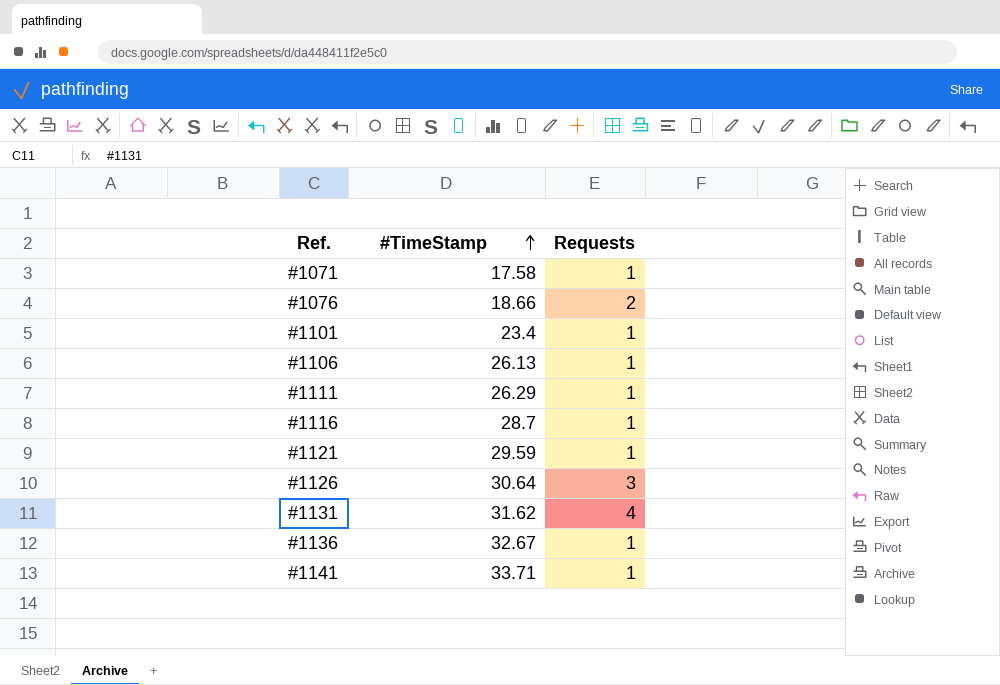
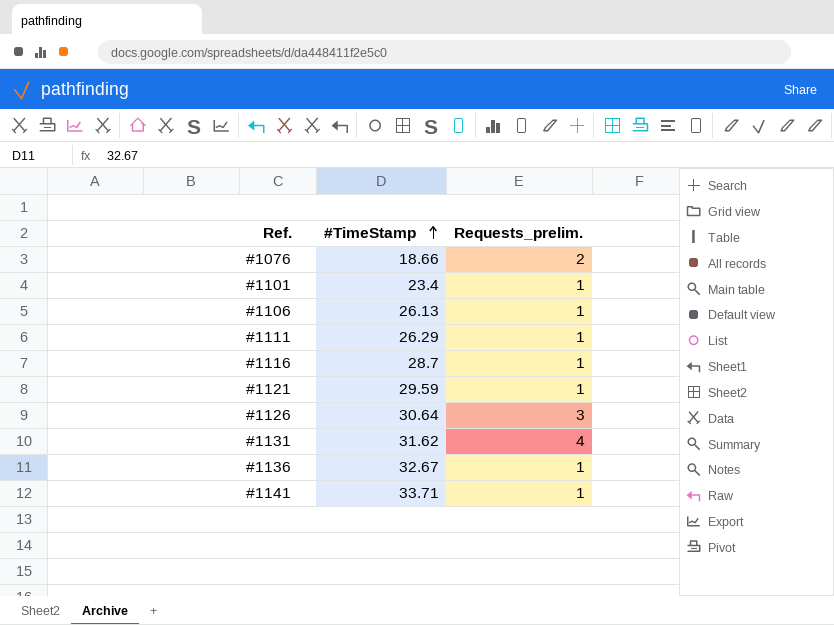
column name: Requests -> Requests_prelim.
row #1071: 17.58 | 1 -> none

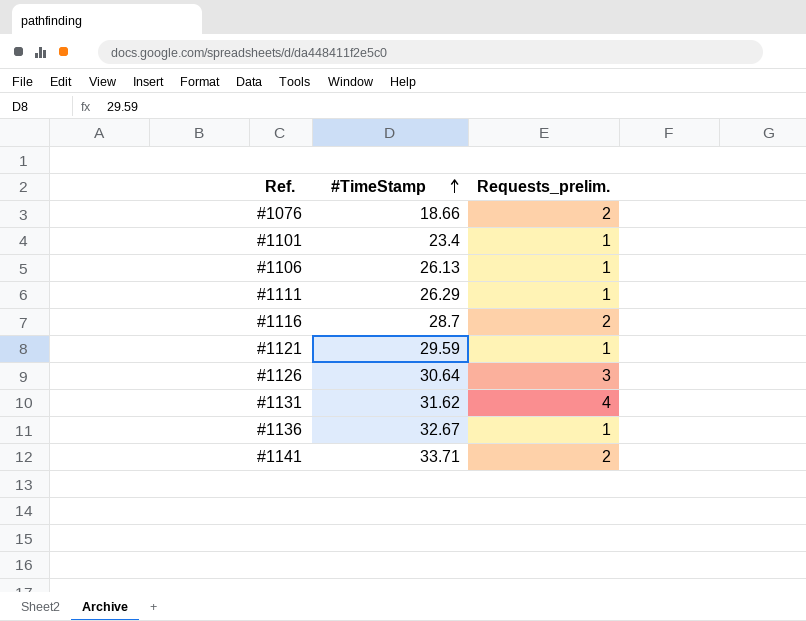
#1116 | Requests_prelim.: 1 -> 2
#1141 | Requests_prelim.: 1 -> 2

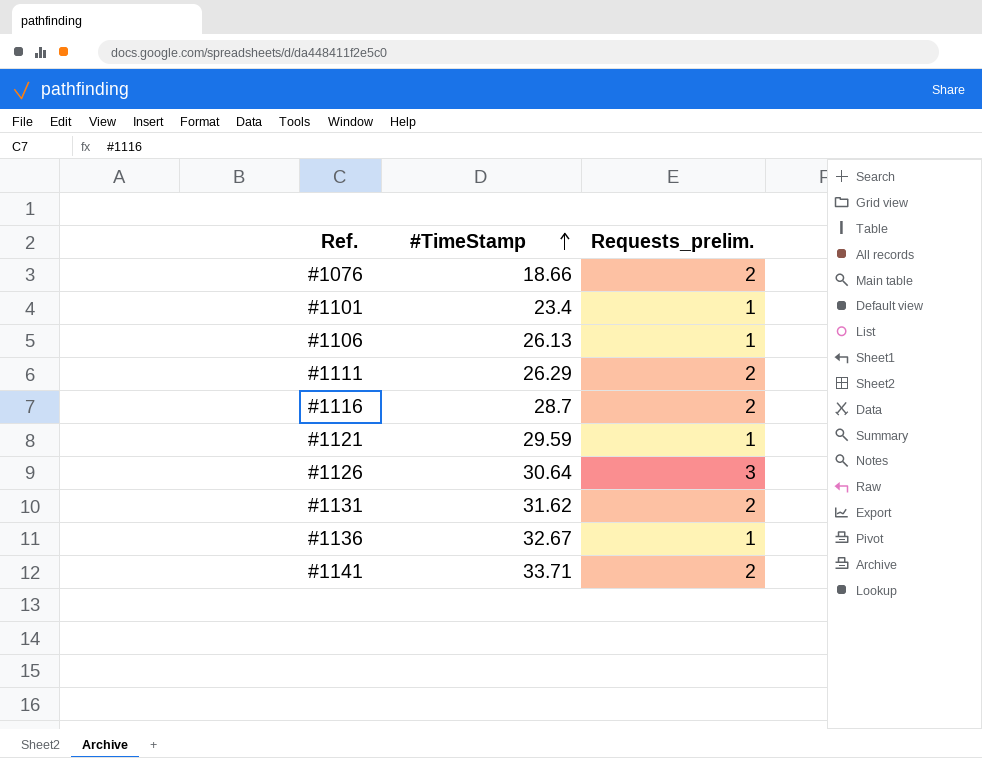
#1111 | Requests_prelim.: 1 -> 2
#1131 | Requests_prelim.: 4 -> 2

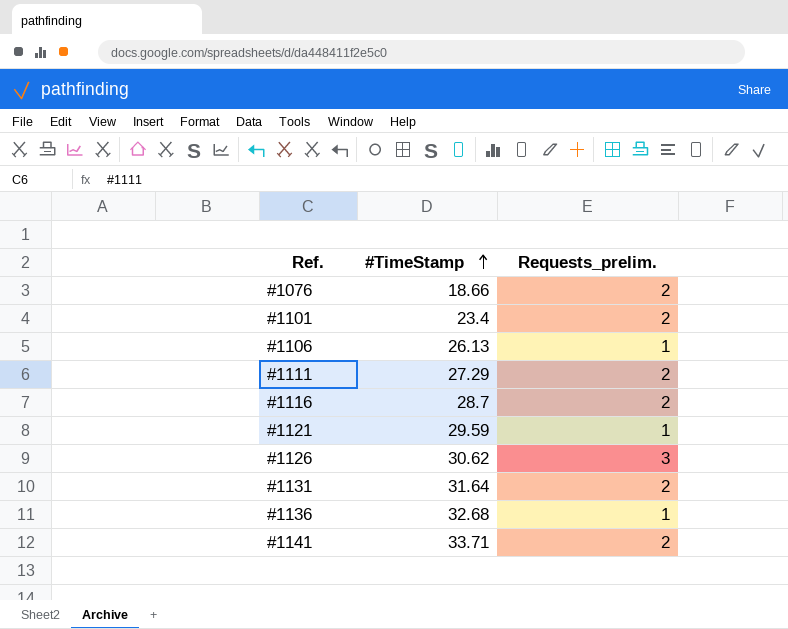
#1101 | Requests_prelim.: 1 -> 2
#1111 | #TimeStamp: 26.29 -> 27.29
#1126 | #TimeStamp: 30.64 -> 30.62
#1131 | #TimeStamp: 31.62 -> 31.64
#1136 | #TimeStamp: 32.67 -> 32.68

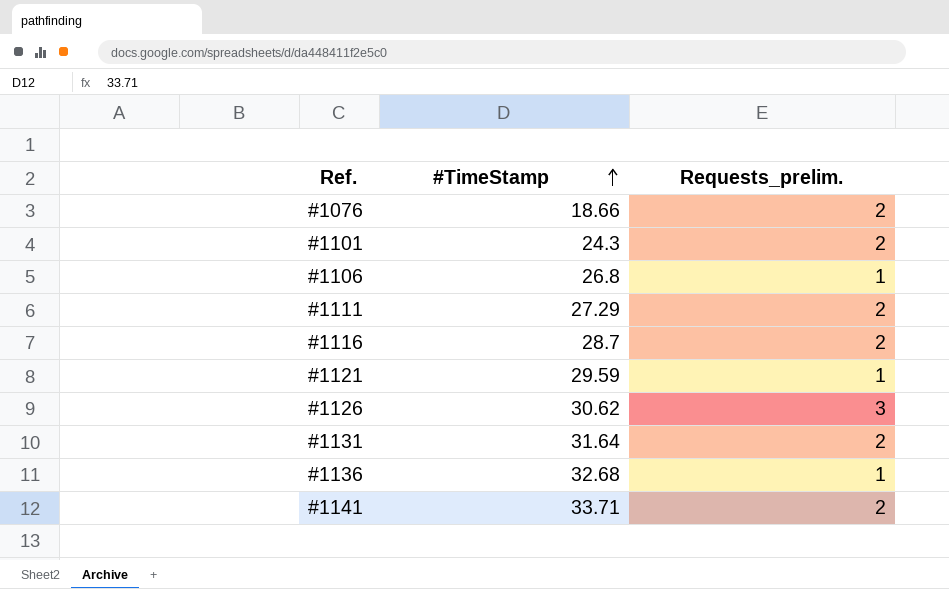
#1101 | #TimeStamp: 23.4 -> 24.3
#1106 | #TimeStamp: 26.13 -> 26.8

